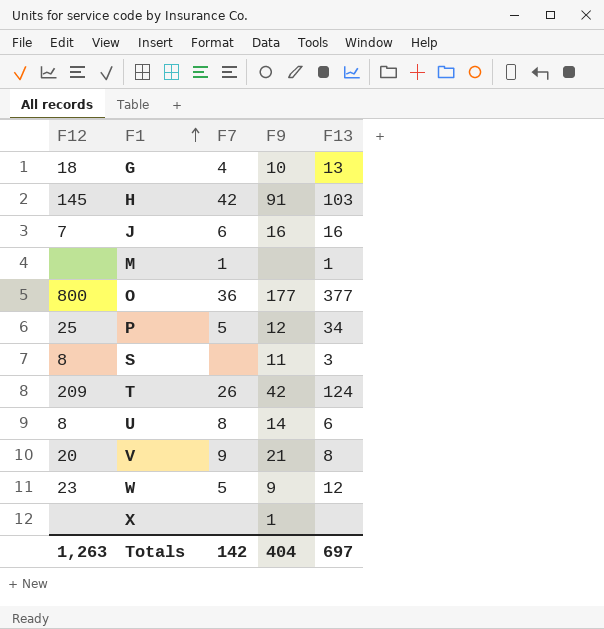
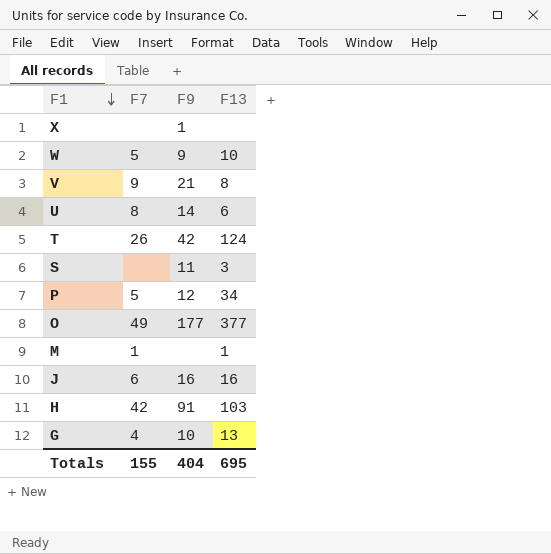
row order: F1 ascending -> F1 descending
column F12 | position: 1 -> none
W | F13: 12 -> 10
O | F7: 36 -> 49
Totals | F7: 142 -> 155
Totals | F13: 697 -> 695

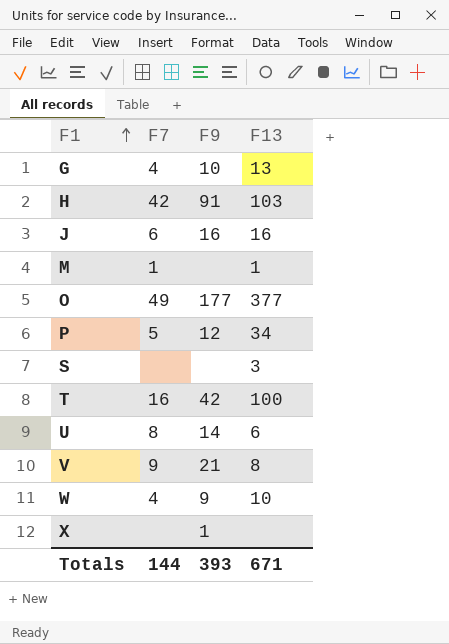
row order: F1 descending -> F1 ascending
S | F9: 11 -> none
T | F7: 26 -> 16
T | F13: 124 -> 100
W | F7: 5 -> 4
Totals | F7: 155 -> 144
Totals | F9: 404 -> 393
Totals | F13: 695 -> 671

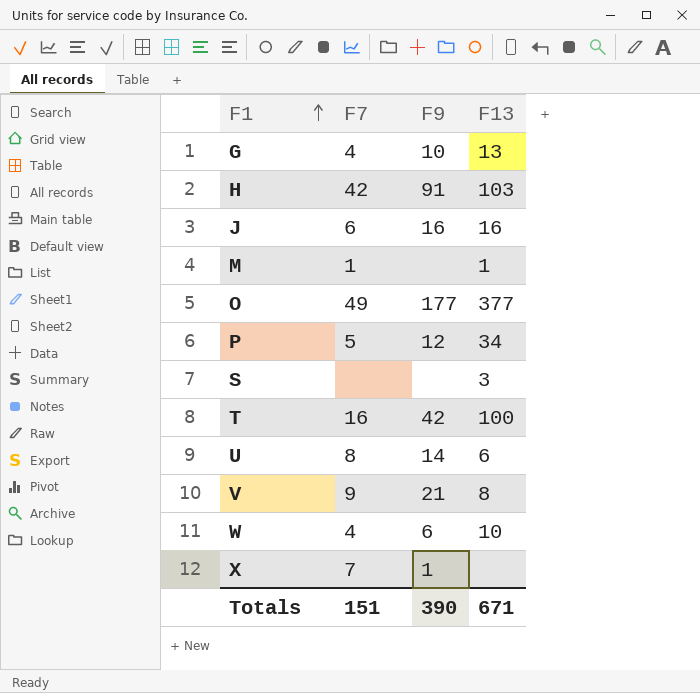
W | F9: 9 -> 6
X | F7: none -> 7
Totals | F7: 144 -> 151
Totals | F9: 393 -> 390

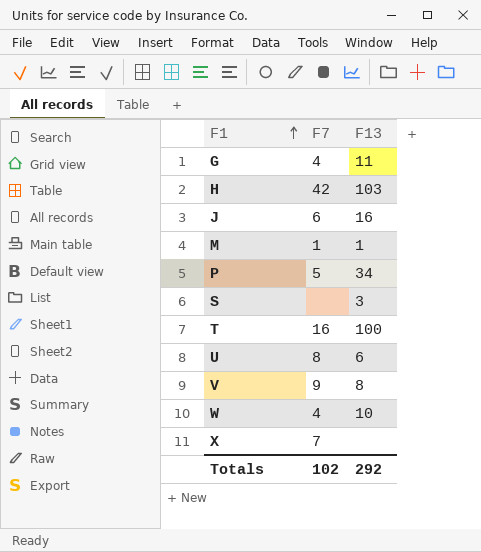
column F9 | position: 3 -> none
row O: 49 | 177 | 377 -> none
G | F13: 13 -> 11
Totals | F7: 151 -> 102
Totals | F13: 671 -> 292

